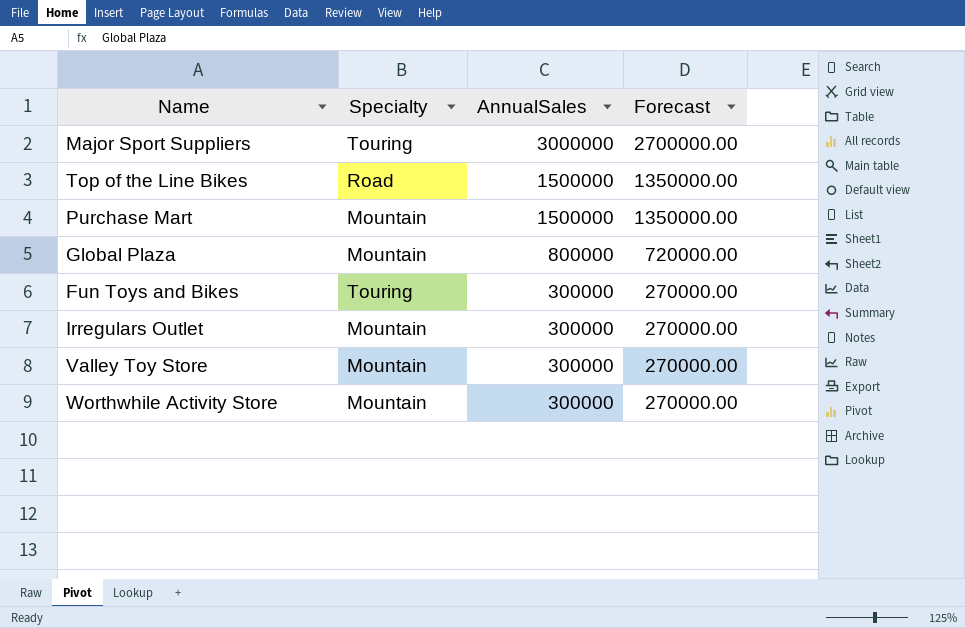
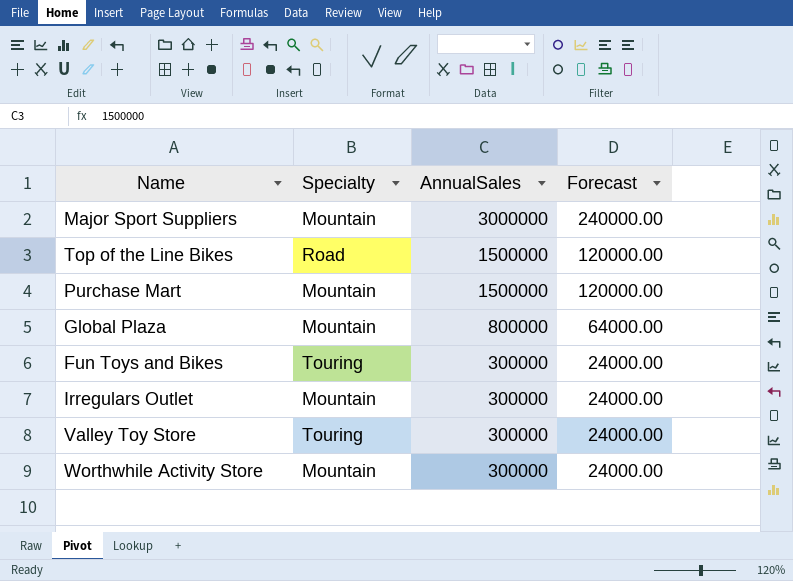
column Forecast | formula: [AnnualSales] * 0.9 -> [AnnualSales] * 0.08
Major Sport Suppliers | Specialty: Touring -> Mountain
Valley Toy Store | Specialty: Mountain -> Touring

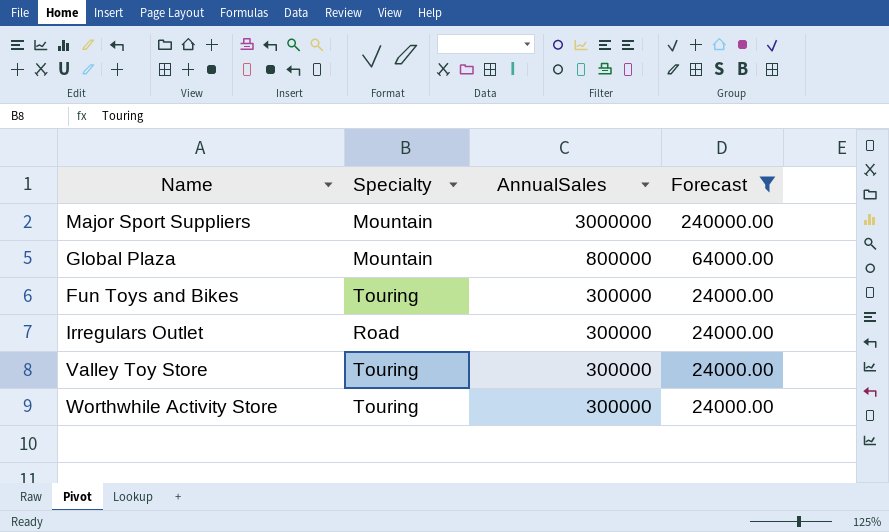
filter: none -> Forecast != 120000.00
Irregulars Outlet | Specialty: Mountain -> Road
Worthwhile Activity Store | Specialty: Mountain -> Touring

